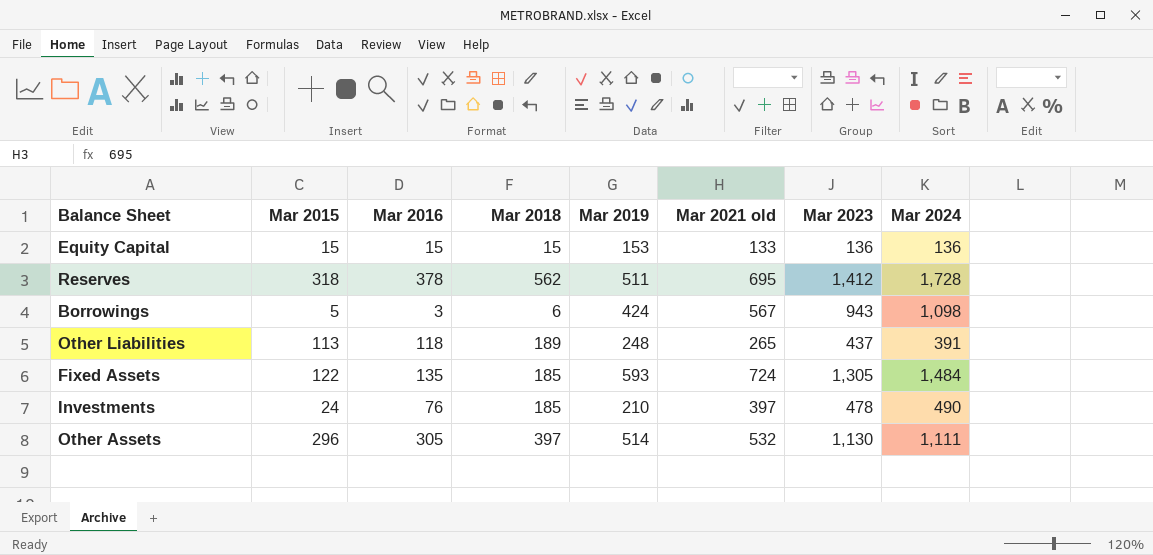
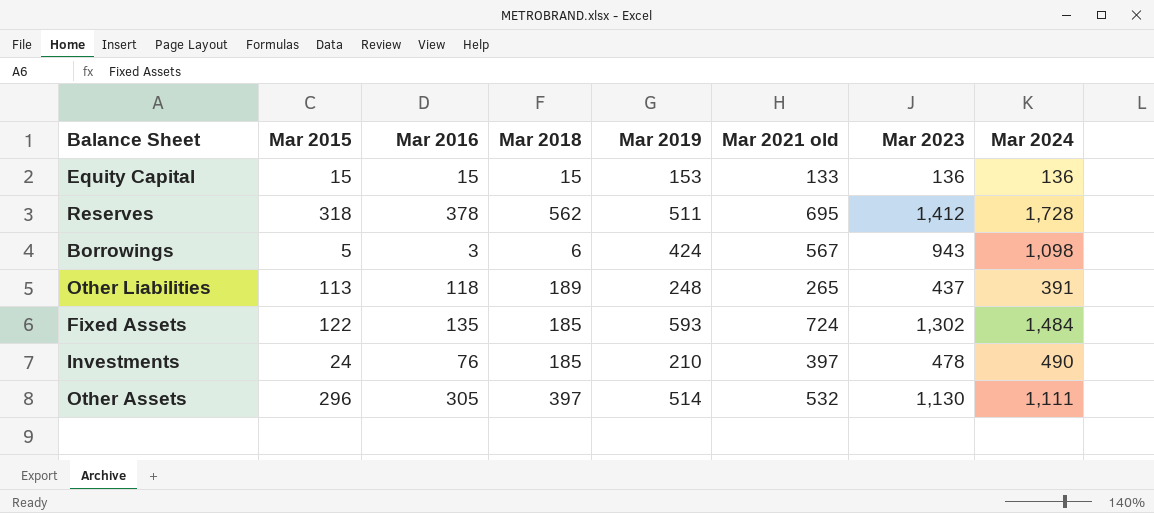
Fixed Assets | Mar 2023: 1,305 -> 1,302

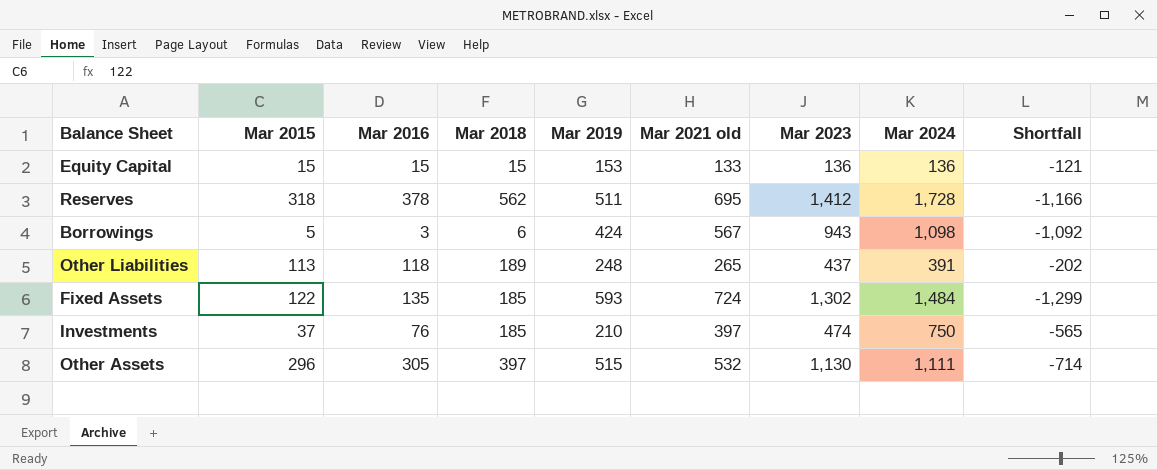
column Shortfall | formula: none -> [Mar 2018] - [Mar 2024]
Investments | Mar 2015: 24 -> 37
Investments | Mar 2023: 478 -> 474
Investments | Mar 2024: 490 -> 750
Other Assets | Mar 2019: 514 -> 515

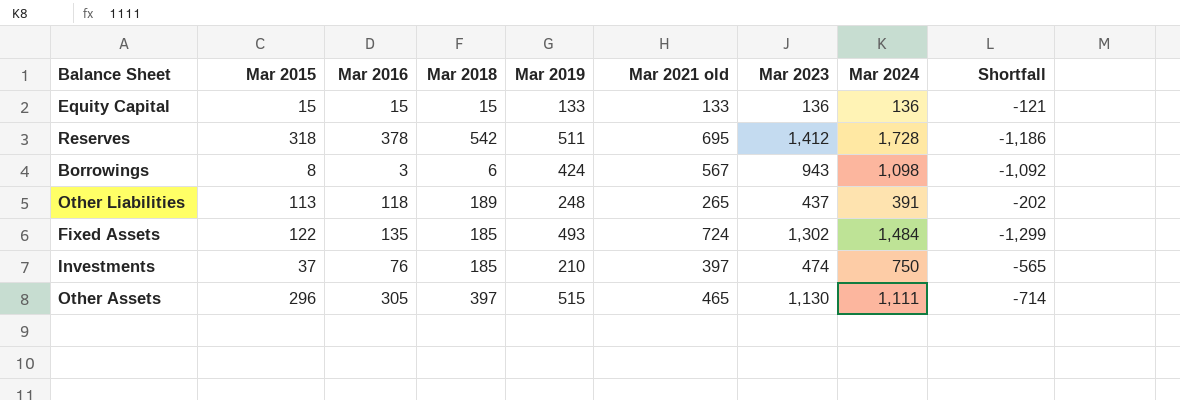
Equity Capital | Mar 2019: 153 -> 133
Reserves | Mar 2018: 562 -> 542
Reserves | Shortfall: -1,166 -> -1,186
Borrowings | Mar 2015: 5 -> 8
Fixed Assets | Mar 2019: 593 -> 493
Other Assets | Mar 2021 old: 532 -> 465

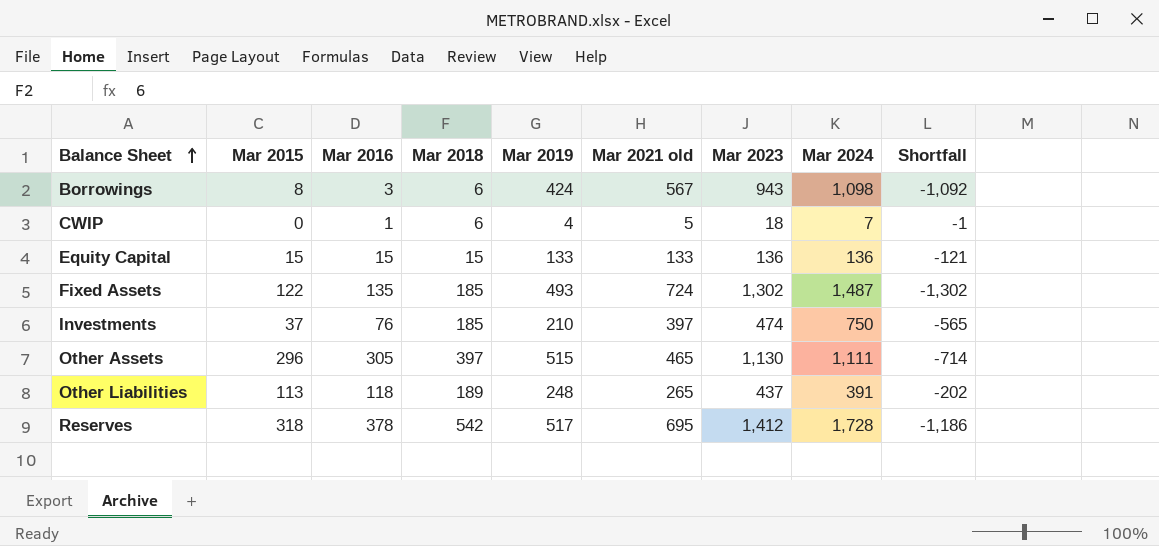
row order: none -> Balance Sheet ascending
row CWIP: none -> 0 | 1 | 6 | 4 | 5 | 18 | 7 | -1
Fixed Assets | Mar 2024: 1,484 -> 1,487
Fixed Assets | Shortfall: -1,299 -> -1,302
Reserves | Mar 2019: 511 -> 517

